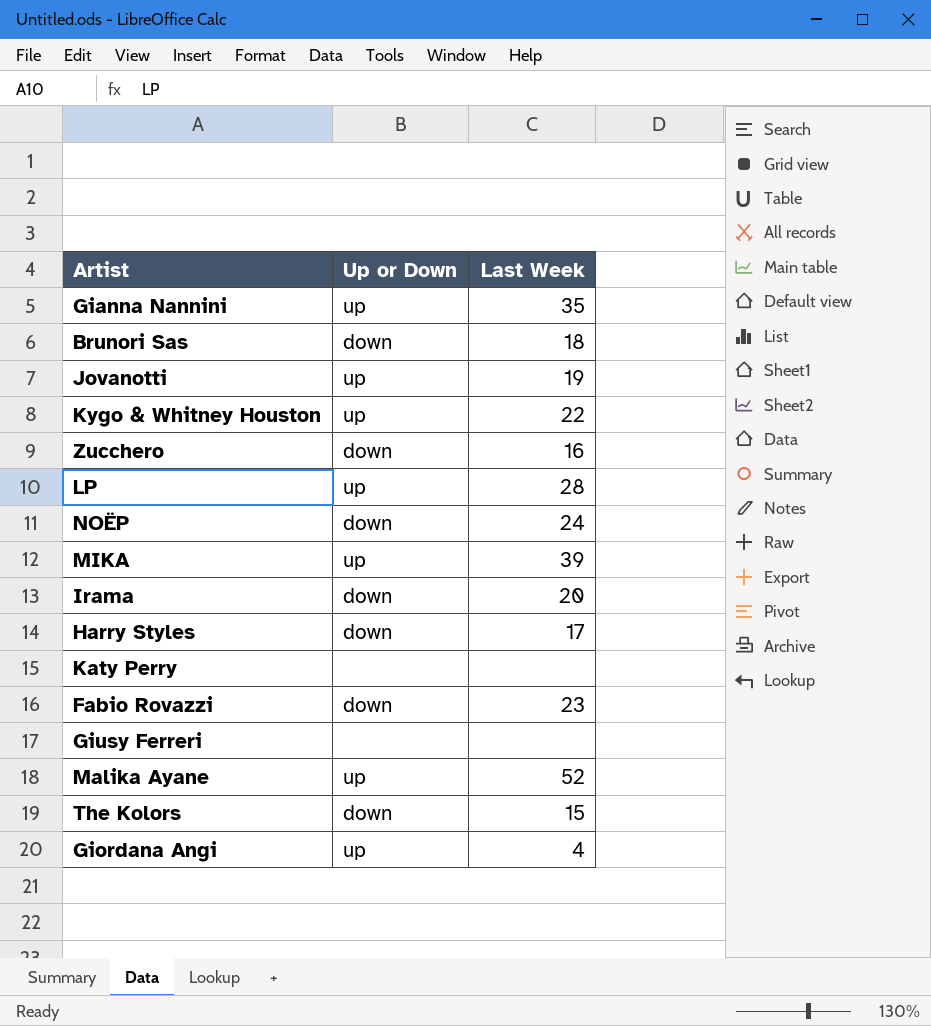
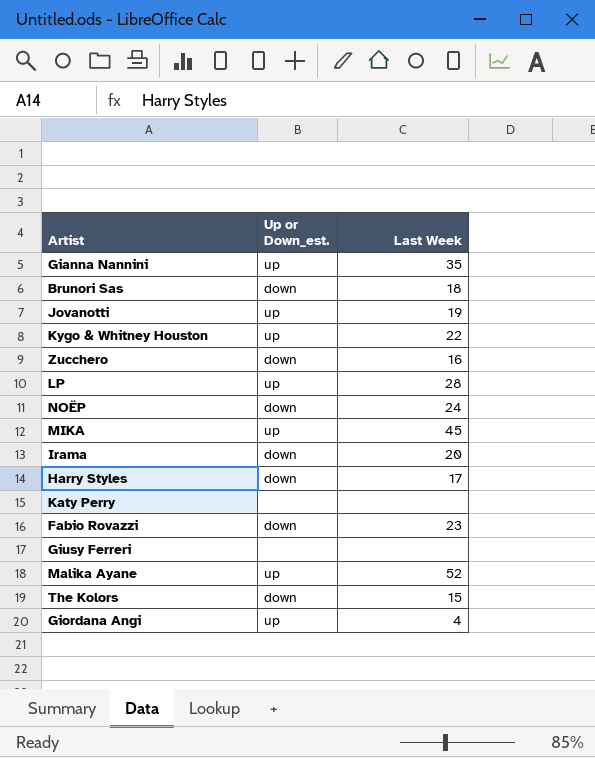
column name: Up or Down -> Up or Down_est.
MIKA | Last Week: 39 -> 45

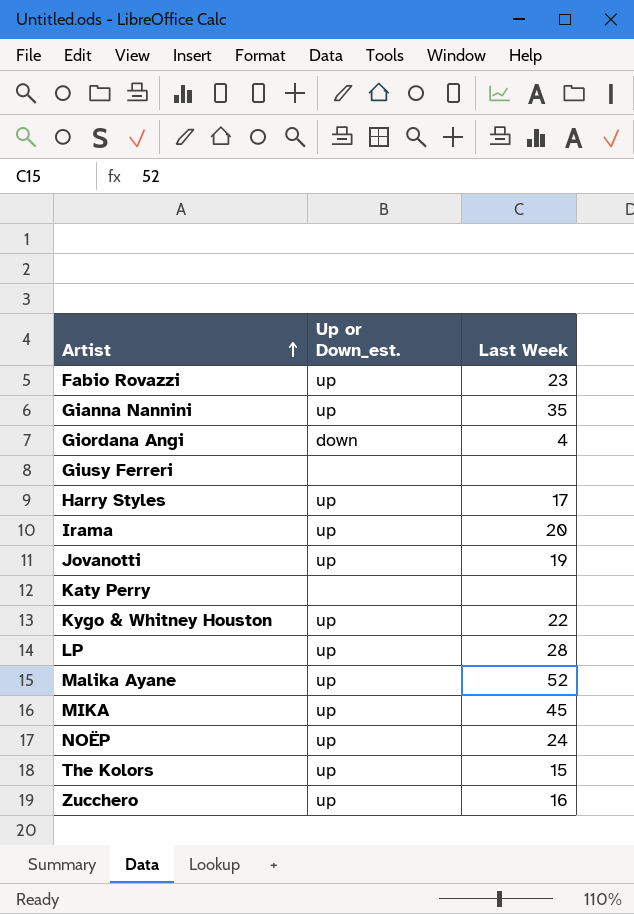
row order: none -> Artist ascending
row Brunori Sas: down | 18 -> none
Fabio Rovazzi | Up or Down_est.: down -> up
Giordana Angi | Up or Down_est.: up -> down
Harry Styles | Up or Down_est.: down -> up
Irama | Up or Down_est.: down -> up
NOËP | Up or Down_est.: down -> up
The Kolors | Up or Down_est.: down -> up
Zucchero | Up or Down_est.: down -> up

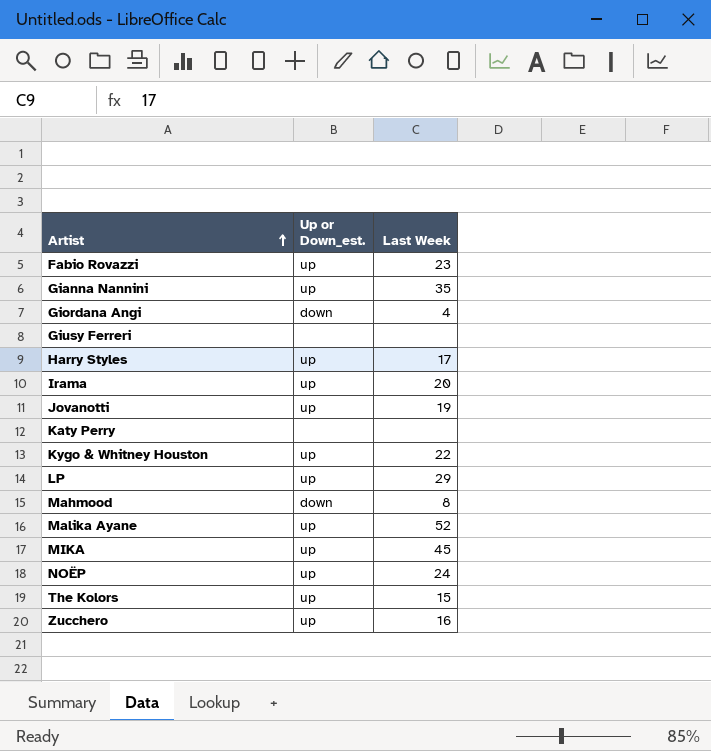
LP | Last Week: 28 -> 29
row Mahmood: none -> down | 8

